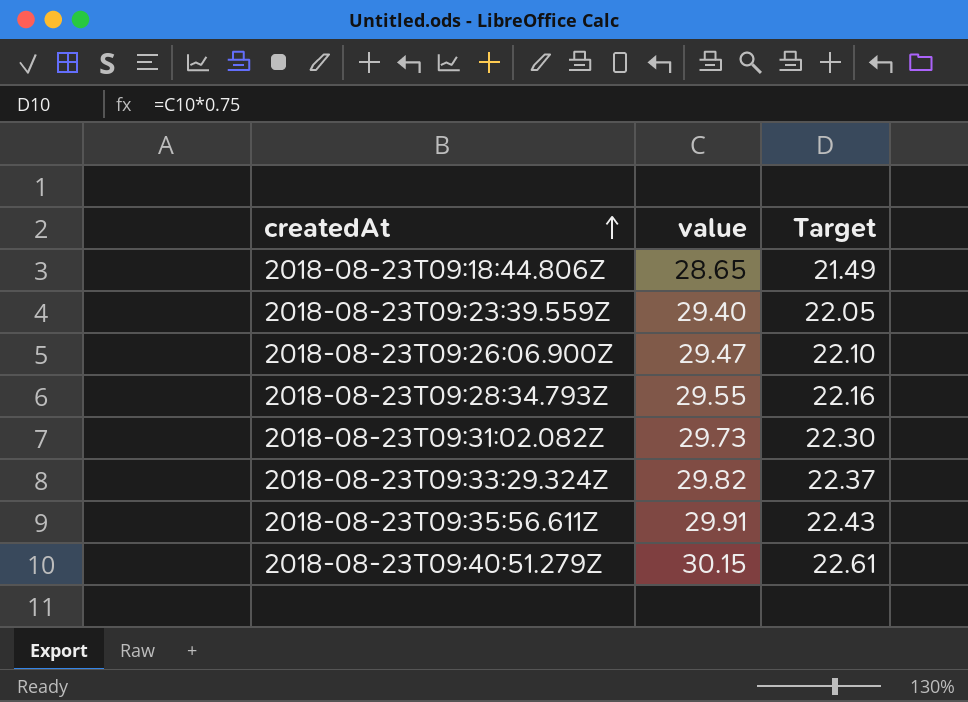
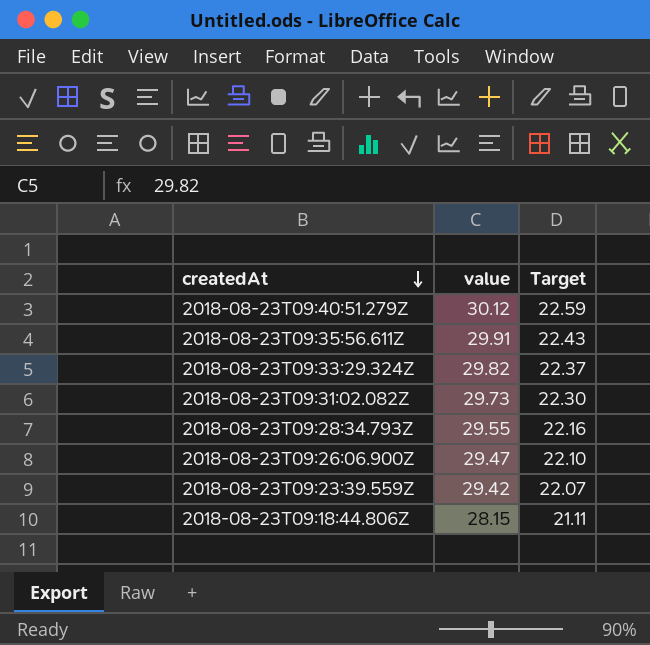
row order: createdAt ascending -> createdAt descending
2018-08-23T09:40:51.279Z | value: 30.15 -> 30.12
2018-08-23T09:40:51.279Z | Target: 22.61 -> 22.59
2018-08-23T09:23:39.559Z | value: 29.40 -> 29.42
2018-08-23T09:23:39.559Z | Target: 22.05 -> 22.07
2018-08-23T09:18:44.806Z | value: 28.65 -> 28.15
2018-08-23T09:18:44.806Z | Target: 21.49 -> 21.11

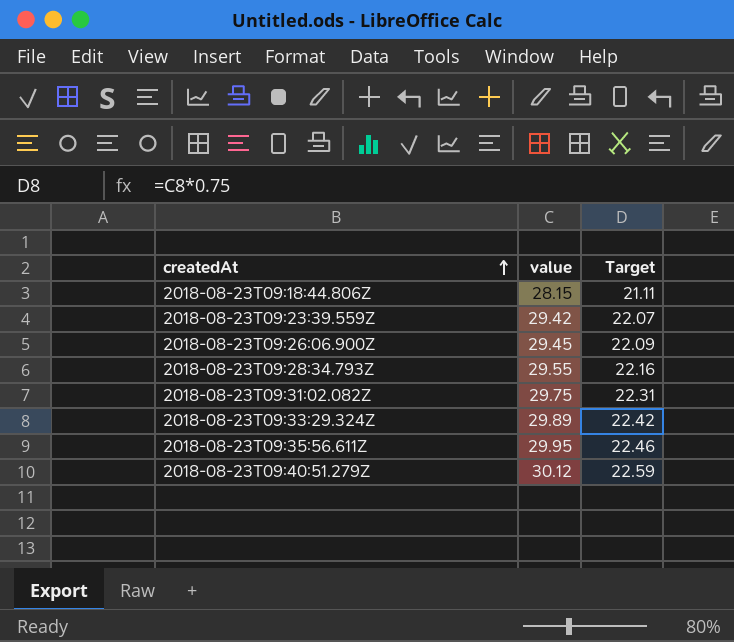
row order: createdAt descending -> createdAt ascending
2018-08-23T09:26:06.900Z | value: 29.47 -> 29.45
2018-08-23T09:26:06.900Z | Target: 22.10 -> 22.09
2018-08-23T09:31:02.082Z | value: 29.73 -> 29.75
2018-08-23T09:31:02.082Z | Target: 22.30 -> 22.31
2018-08-23T09:33:29.324Z | value: 29.82 -> 29.89
2018-08-23T09:33:29.324Z | Target: 22.37 -> 22.42
2018-08-23T09:35:56.611Z | value: 29.91 -> 29.95
2018-08-23T09:35:56.611Z | Target: 22.43 -> 22.46

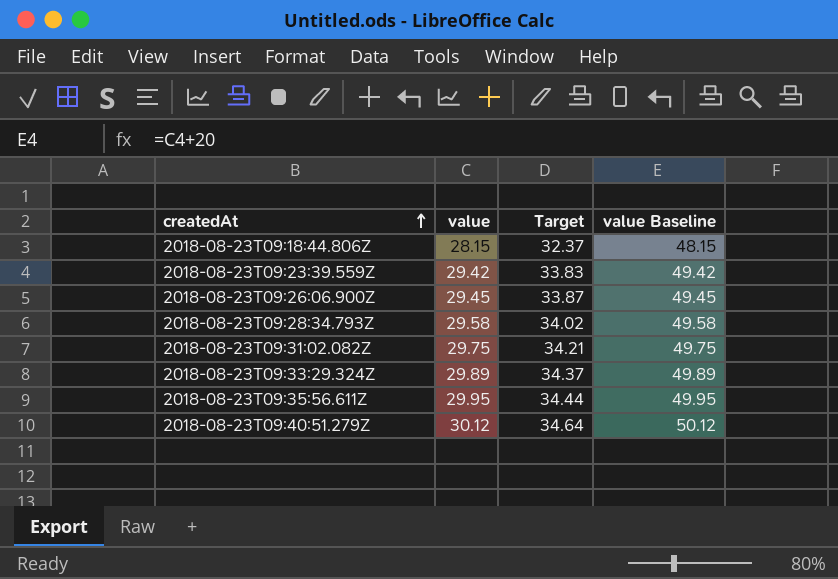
column Target | formula: [value] * 0.75 -> [value] * 1.15
column value Baseline | formula: none -> [value] + 20
2018-08-23T09:28:34.793Z | value: 29.55 -> 29.58

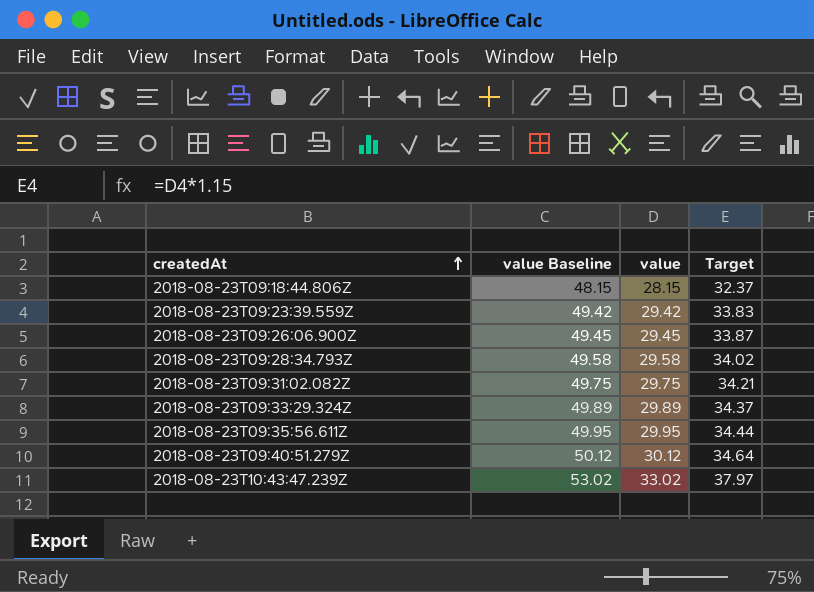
column value Baseline | position: 4 -> 2
row 2018-08-23T10:43:47.239Z: none -> 53.02 | 33.02 | 37.97

